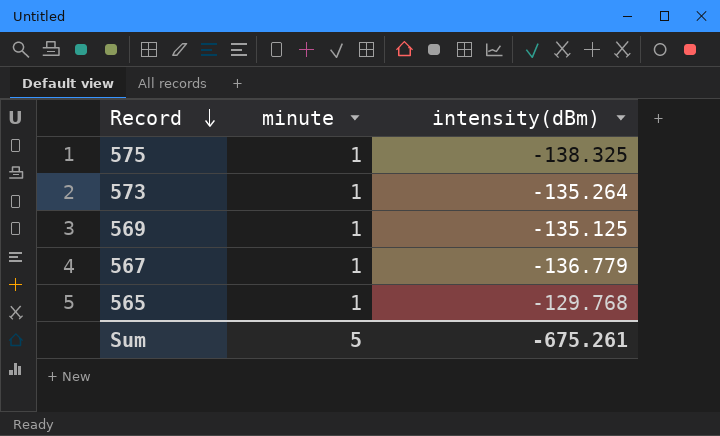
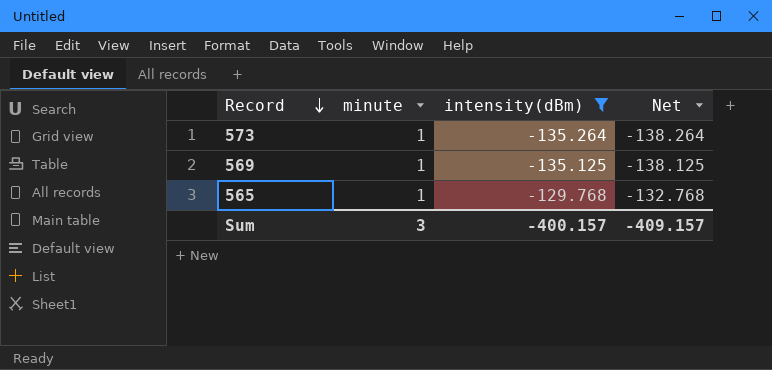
filter: none -> intensity(dBm) >= -135.264
column Net | formula: none -> [intensity(dBm)] - 3
Sum | minute: 5 -> 3
Sum | intensity(dBm): -675.261 -> -400.157

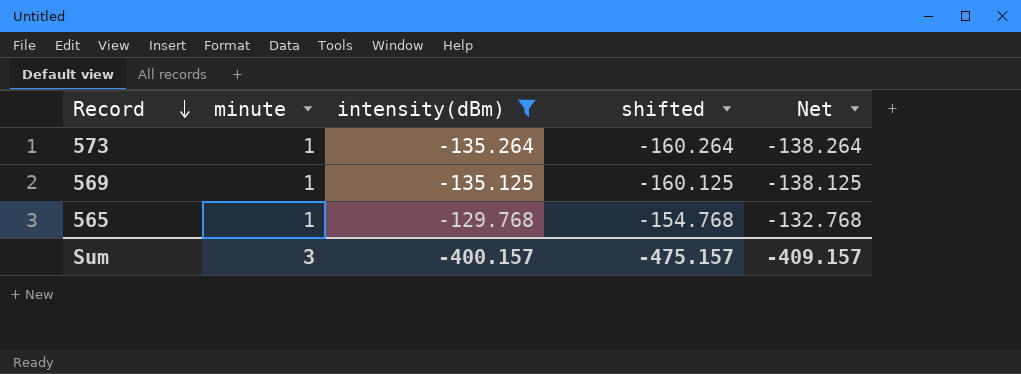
column shifted | formula: none -> [intensity(dBm)] - 25

